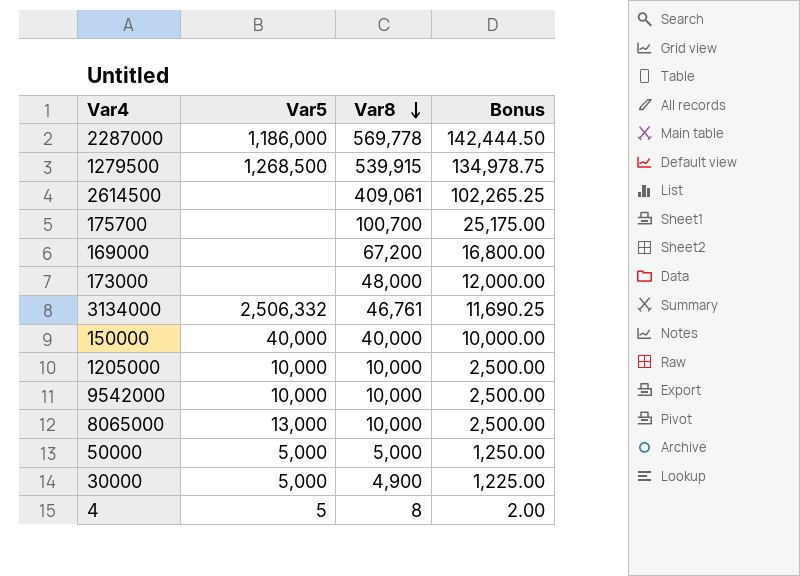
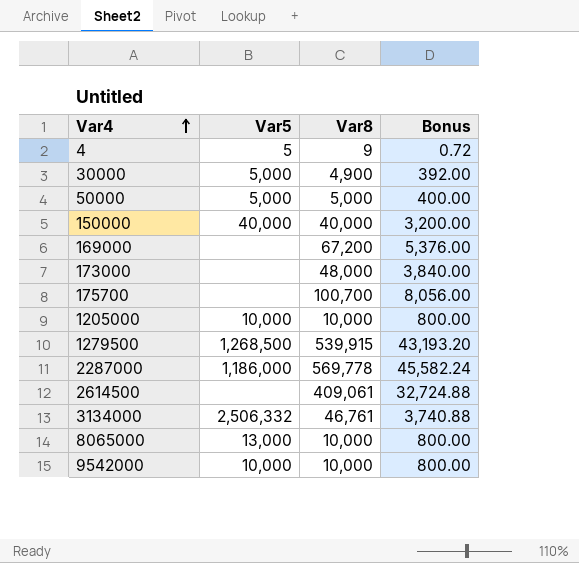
row order: Var8 descending -> Var4 ascending
column Bonus | formula: [Var8] * 0.25 -> [Var8] * 0.08
4 | Var8: 8 -> 9

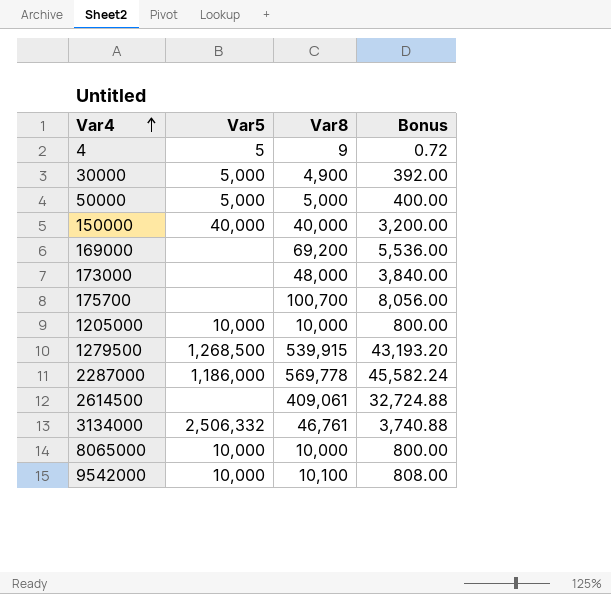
169000 | Var8: 67,200 -> 69,200
169000 | Bonus: 5,376.00 -> 5,536.00
8065000 | Var5: 13,000 -> 10,000
9542000 | Var8: 10,000 -> 10,100
9542000 | Bonus: 800.00 -> 808.00

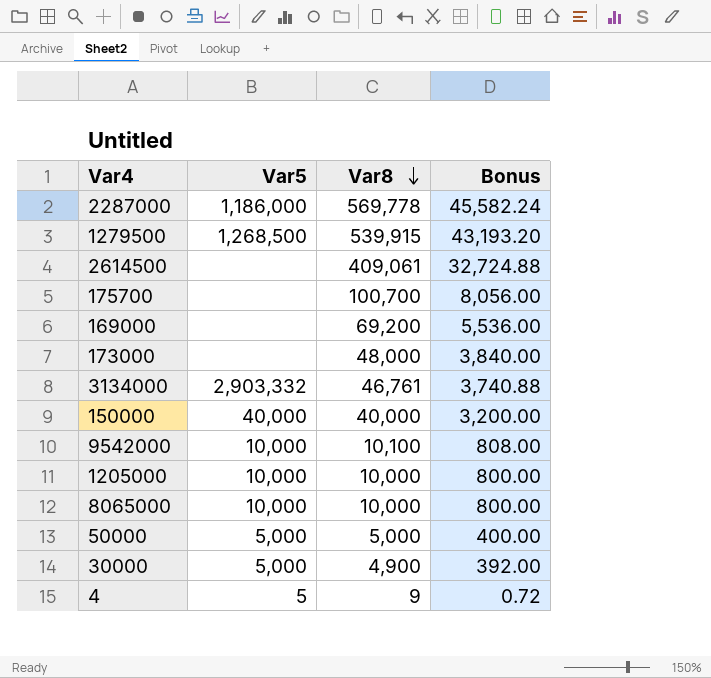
row order: Var4 ascending -> Var8 descending
3134000 | Var5: 2,506,332 -> 2,903,332

